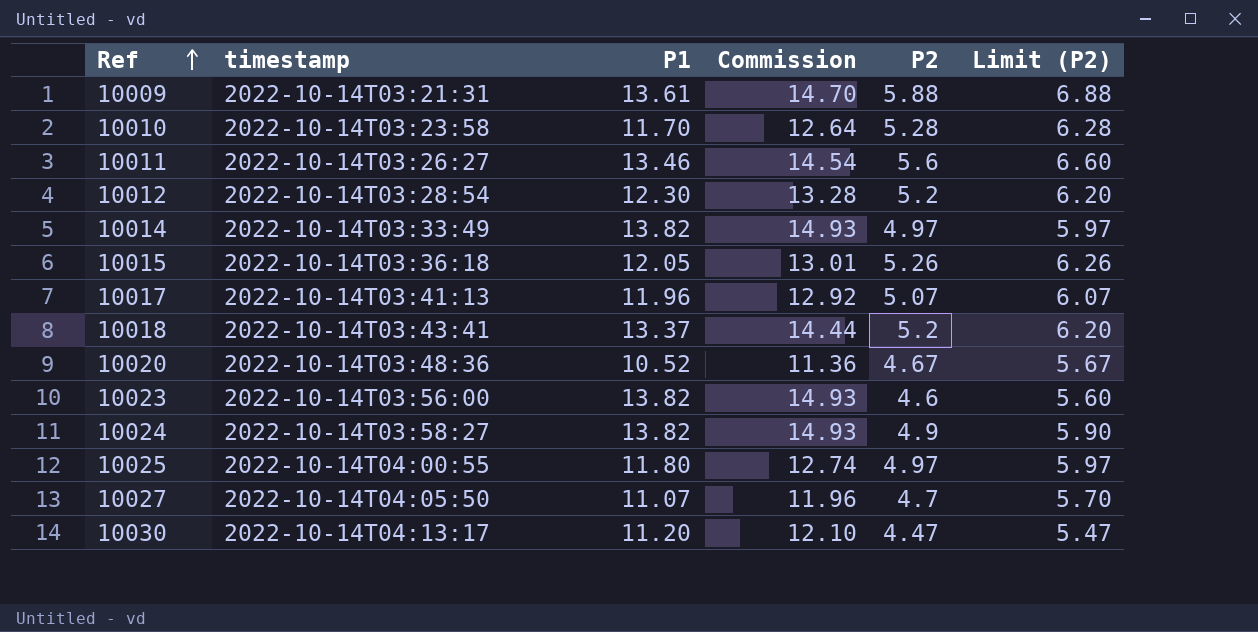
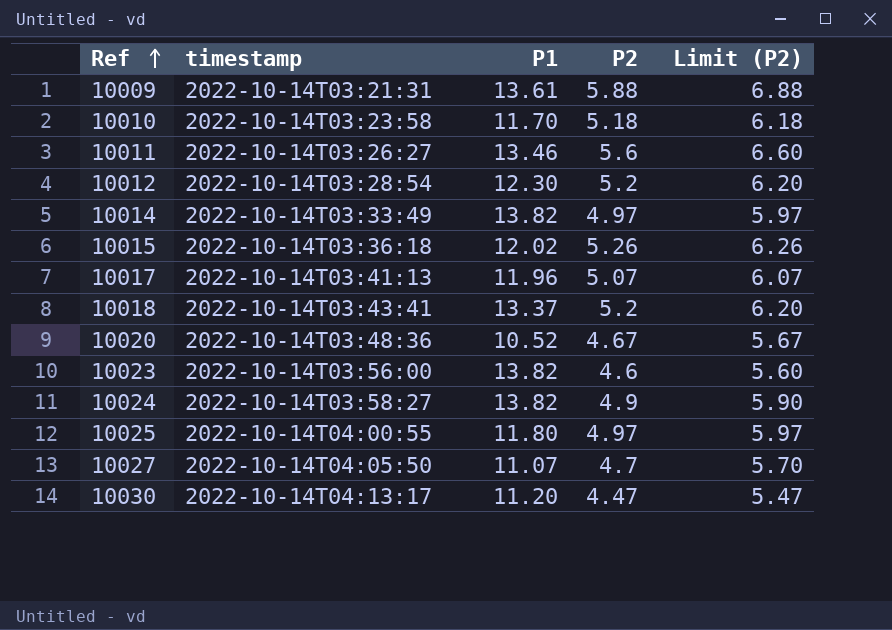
column Commission | formula: [P1] * 1.08 -> none
10010 | P2: 5.28 -> 5.18
10010 | Limit (P2): 6.28 -> 6.18
10015 | P1: 12.05 -> 12.02

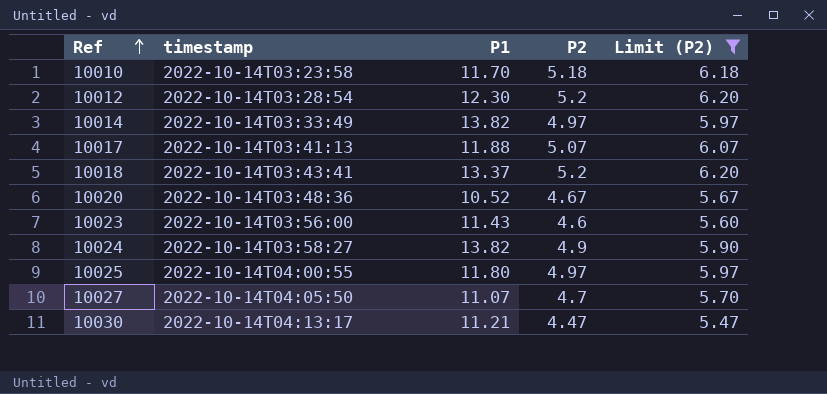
filter: none -> Limit (P2) <= 6.20
10017 | P1: 11.96 -> 11.88
10023 | P1: 13.82 -> 11.43
10030 | P1: 11.20 -> 11.21

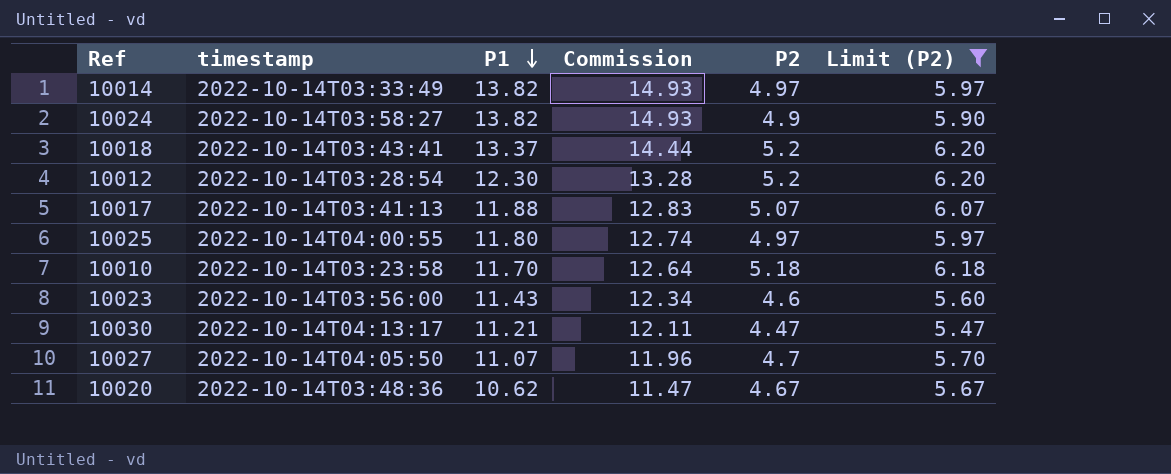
row order: Ref ascending -> P1 descending
column Commission | formula: none -> [P1] * 1.08
10020 | P1: 10.52 -> 10.62

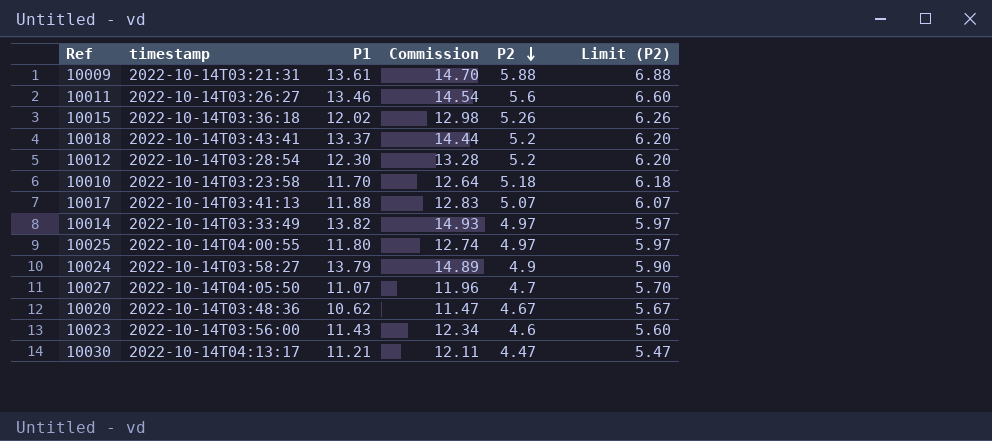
filter: Limit (P2) <= 6.20 -> none
row order: P1 descending -> P2 descending
10024 | P1: 13.82 -> 13.79
10024 | Commission: 14.93 -> 14.89

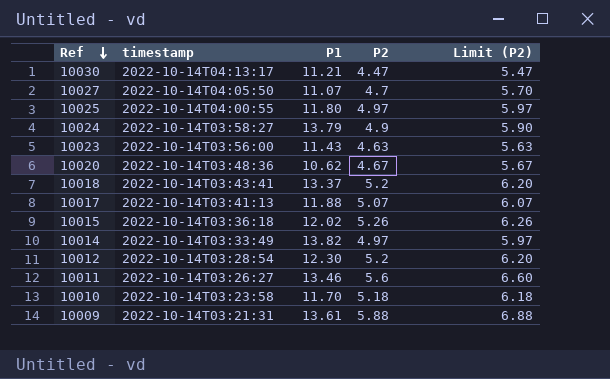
row order: P2 descending -> Ref descending
column Commission | formula: [P1] * 1.08 -> none
10023 | P2: 4.6 -> 4.63
10023 | Limit (P2): 5.60 -> 5.63

